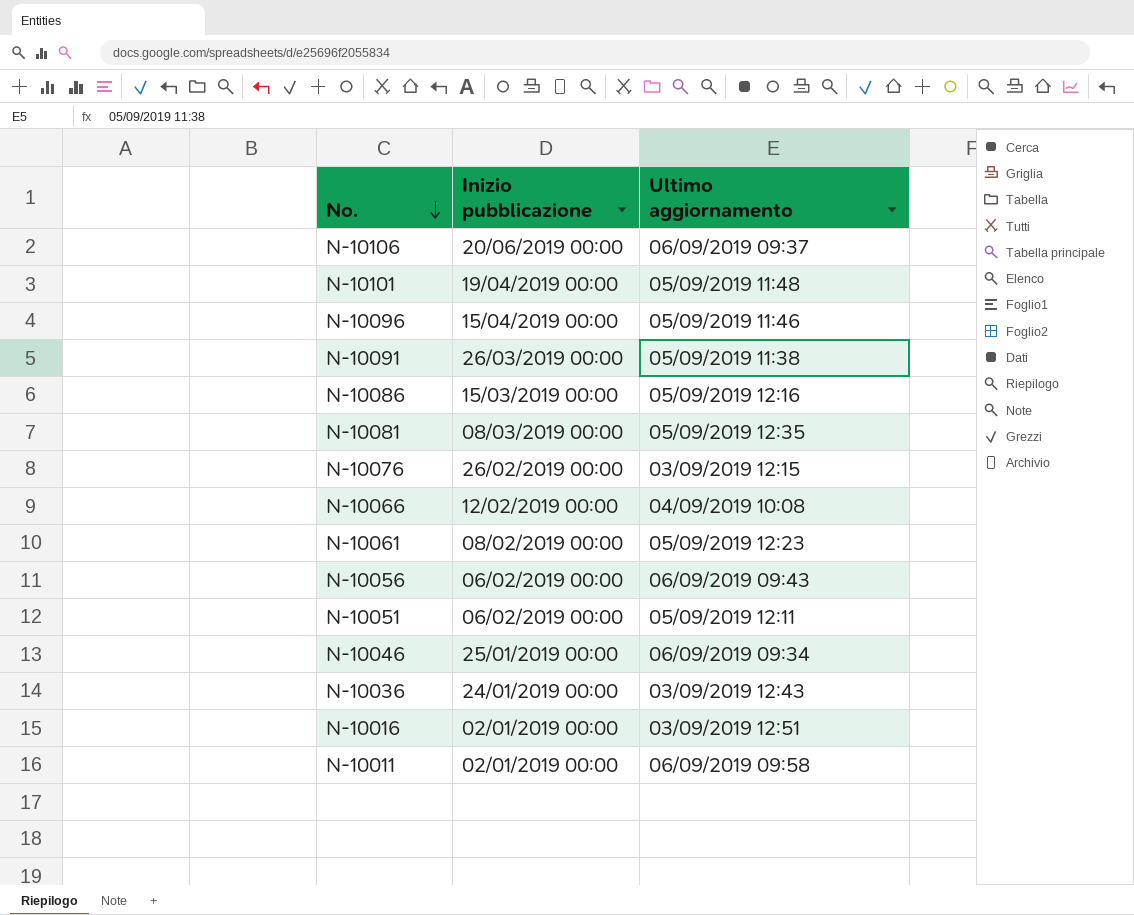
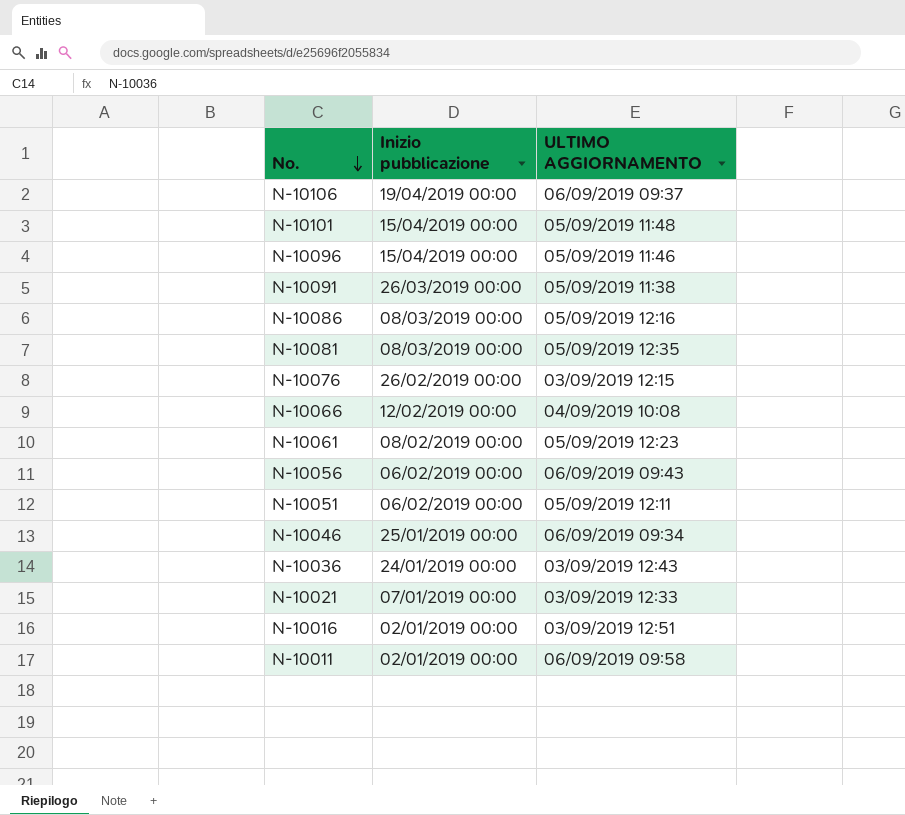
column name: Ultimo aggiornamento -> ULTIMO AGGIORNAMENTO
N-10106 | Inizio pubblicazione: 20/06/2019 00:00 -> 19/04/2019 00:00
N-10101 | Inizio pubblicazione: 19/04/2019 00:00 -> 15/04/2019 00:00
N-10086 | Inizio pubblicazione: 15/03/2019 00:00 -> 08/03/2019 00:00
row N-10021: none -> 07/01/2019 00:00 | 03/09/2019 12:33

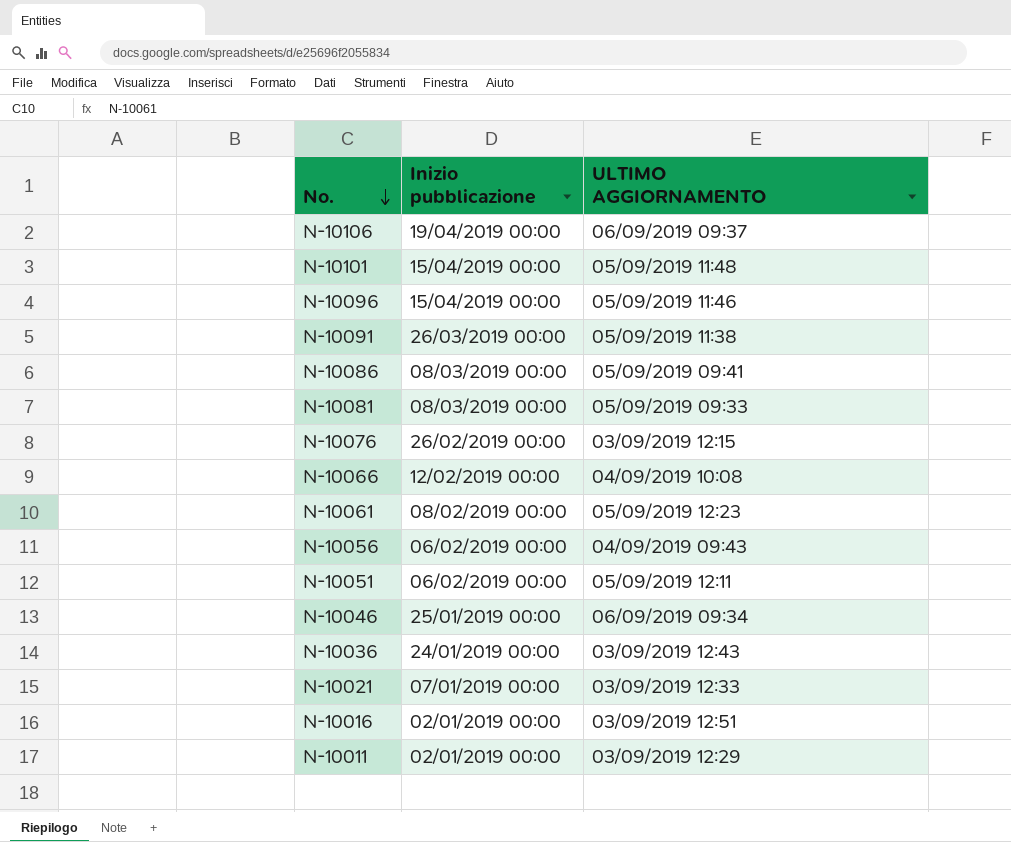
N-10086 | ULTIMO AGGIORNAMENTO: 05/09/2019 12:16 -> 05/09/2019 09:41
N-10081 | ULTIMO AGGIORNAMENTO: 05/09/2019 12:35 -> 05/09/2019 09:33
N-10056 | ULTIMO AGGIORNAMENTO: 06/09/2019 09:43 -> 04/09/2019 09:43
N-10011 | ULTIMO AGGIORNAMENTO: 06/09/2019 09:58 -> 03/09/2019 12:29

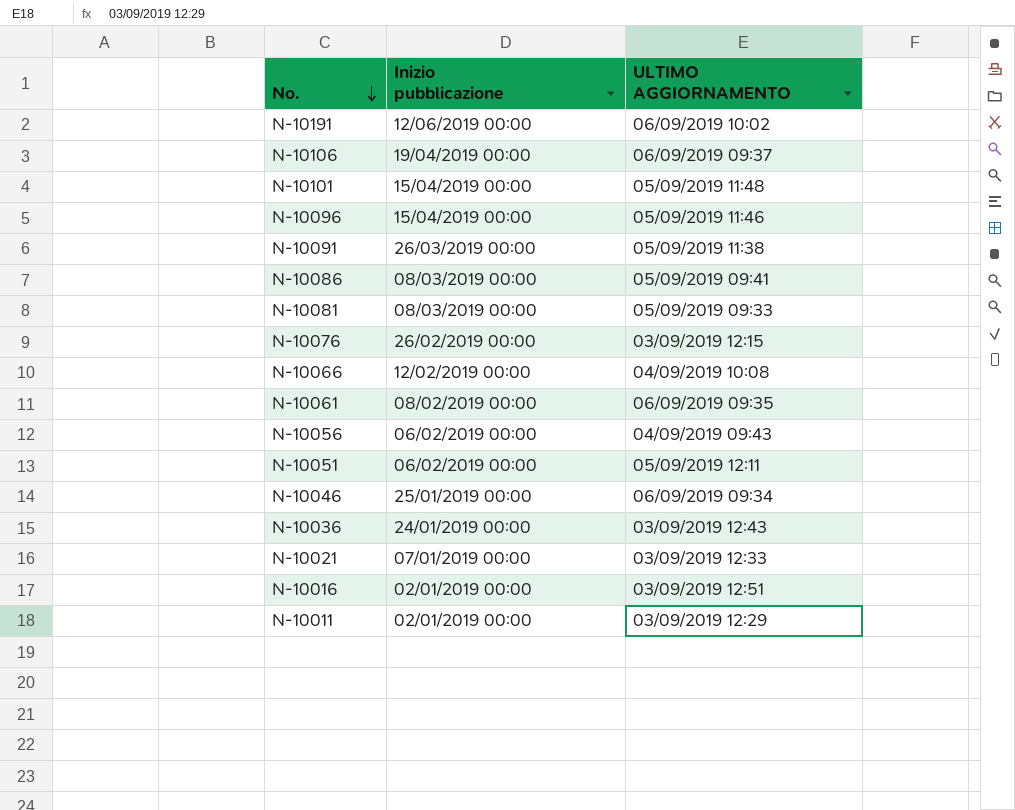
row N-10191: none -> 12/06/2019 00:00 | 06/09/2019 10:02
N-10061 | ULTIMO AGGIORNAMENTO: 05/09/2019 12:23 -> 06/09/2019 09:35

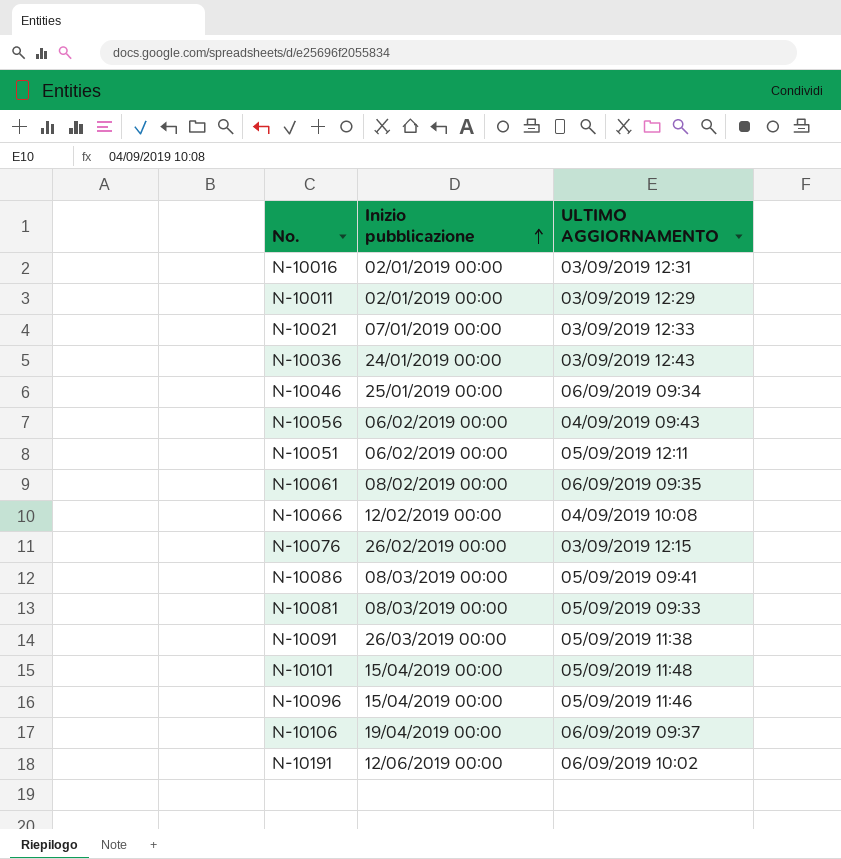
row order: No. descending -> Inizio pubblicazione ascending
N-10016 | ULTIMO AGGIORNAMENTO: 03/09/2019 12:51 -> 03/09/2019 12:31

